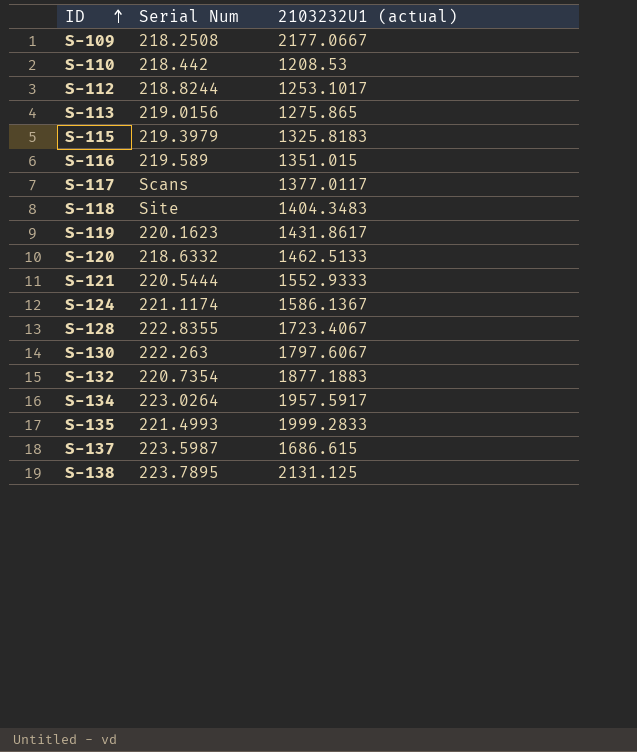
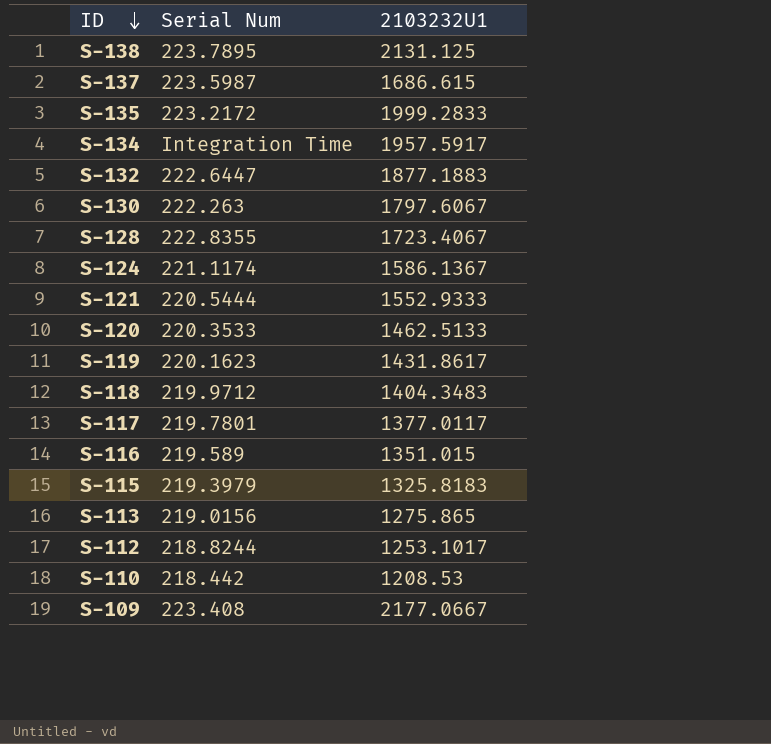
row order: ID ascending -> ID descending
column name: 2103232U1 (actual) -> 2103232U1
S-135 | Serial Num: 221.4993 -> 223.2172
S-134 | Serial Num: 223.0264 -> Integration Time
S-132 | Serial Num: 220.7354 -> 222.6447
S-120 | Serial Num: 218.6332 -> 220.3533
S-118 | Serial Num: Site -> 219.9712
S-117 | Serial Num: Scans -> 219.7801
S-109 | Serial Num: 218.2508 -> 223.408

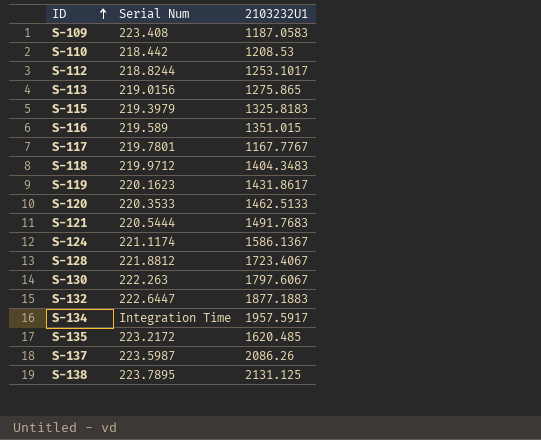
row order: ID descending -> ID ascending
S-109 | 2103232U1: 2177.0667 -> 1187.0583
S-117 | 2103232U1: 1377.0117 -> 1167.7767
S-121 | 2103232U1: 1552.9333 -> 1491.7683
S-128 | Serial Num: 222.8355 -> 221.8812
S-135 | 2103232U1: 1999.2833 -> 1620.485
S-137 | 2103232U1: 1686.615 -> 2086.26

